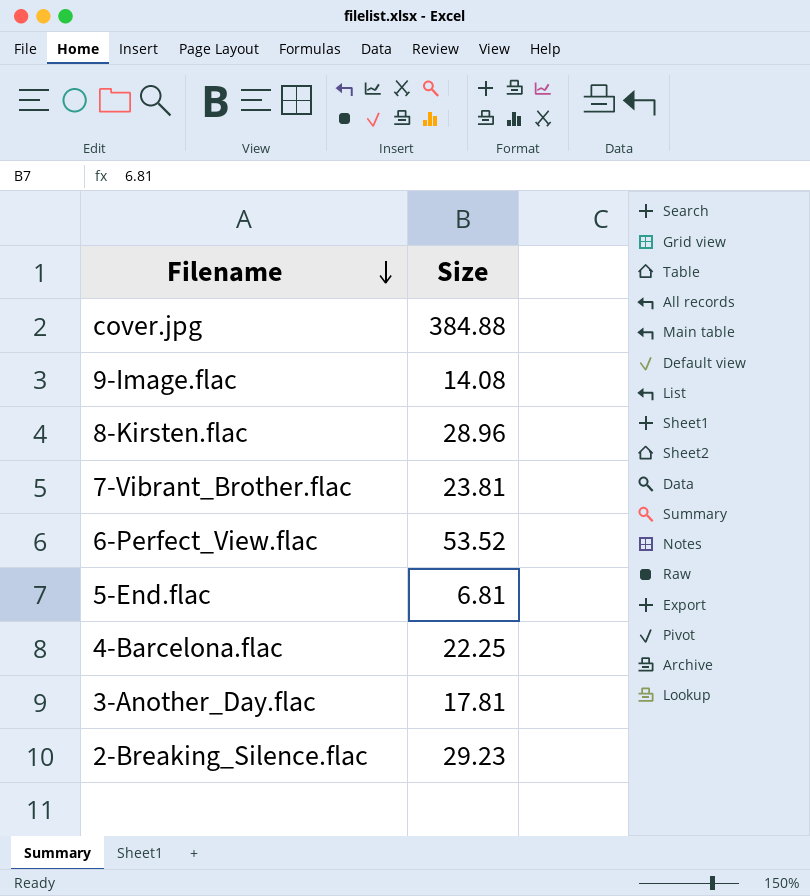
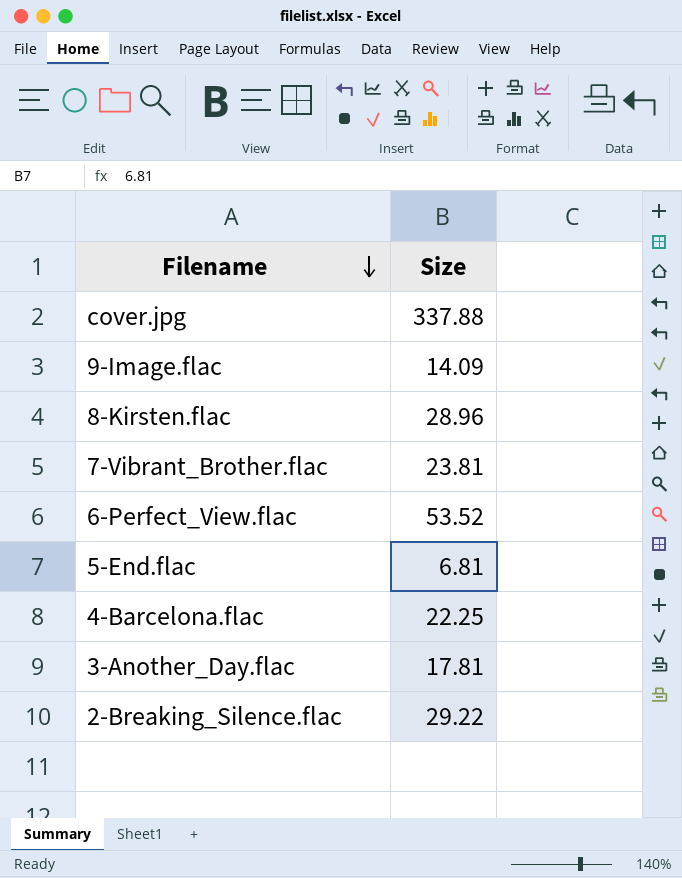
cover.jpg | Size: 384.88 -> 337.88
9-Image.flac | Size: 14.08 -> 14.09
2-Breaking_Silence.flac | Size: 29.23 -> 29.22

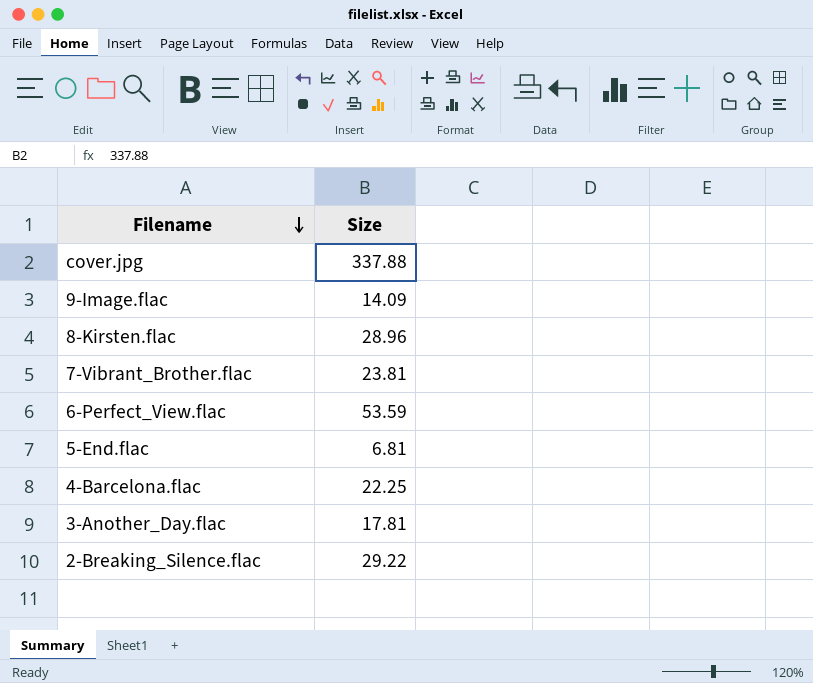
6-Perfect_View.flac | Size: 53.52 -> 53.59

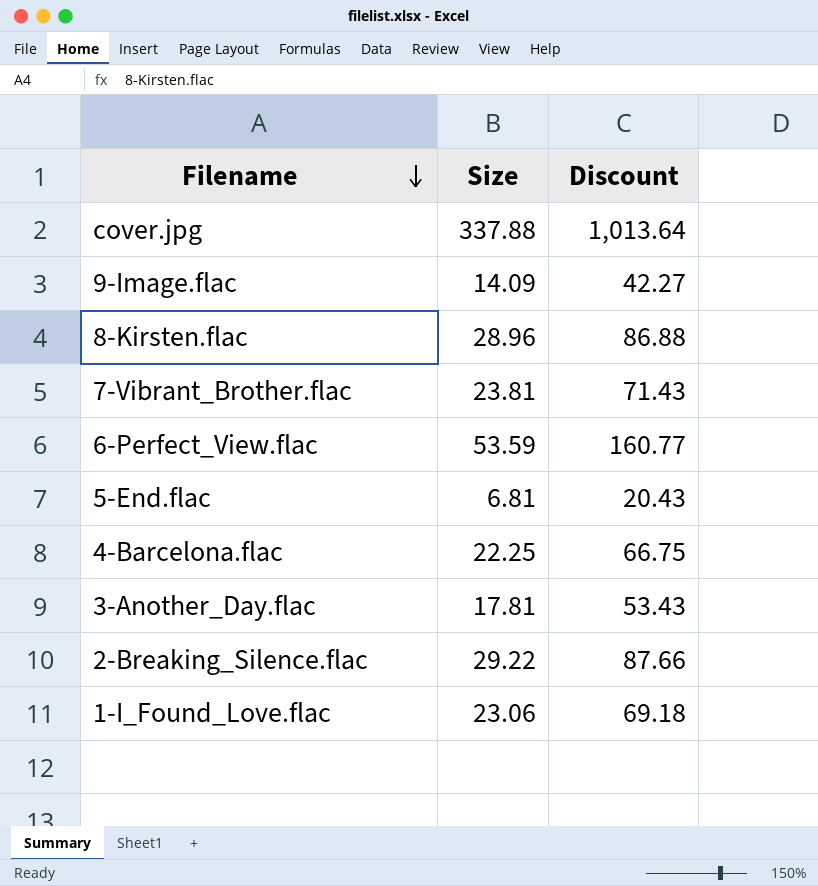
column Discount | formula: none -> [Size] * 3
row 1-I_Found_Love.flac: none -> 23.06 | 69.18

